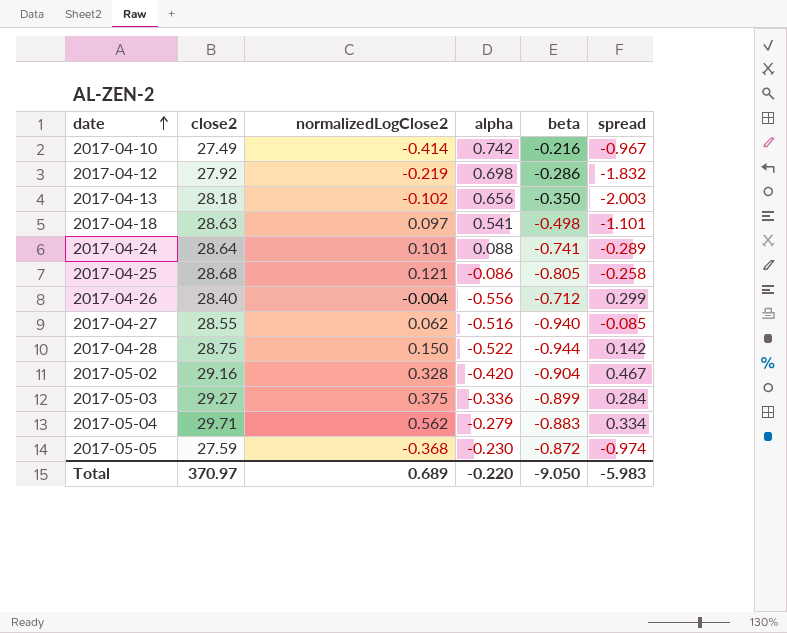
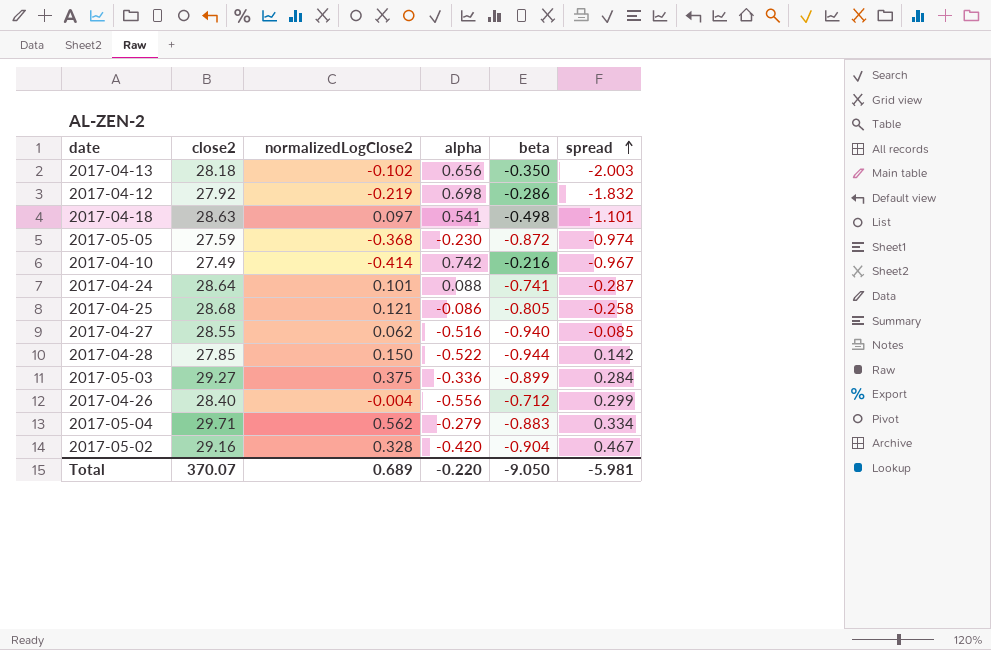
row order: date ascending -> spread ascending
2017-04-24 | spread: -0.289 -> -0.287
2017-04-28 | close2: 28.75 -> 27.85
Total | close2: 370.97 -> 370.07
Total | spread: -5.983 -> -5.981

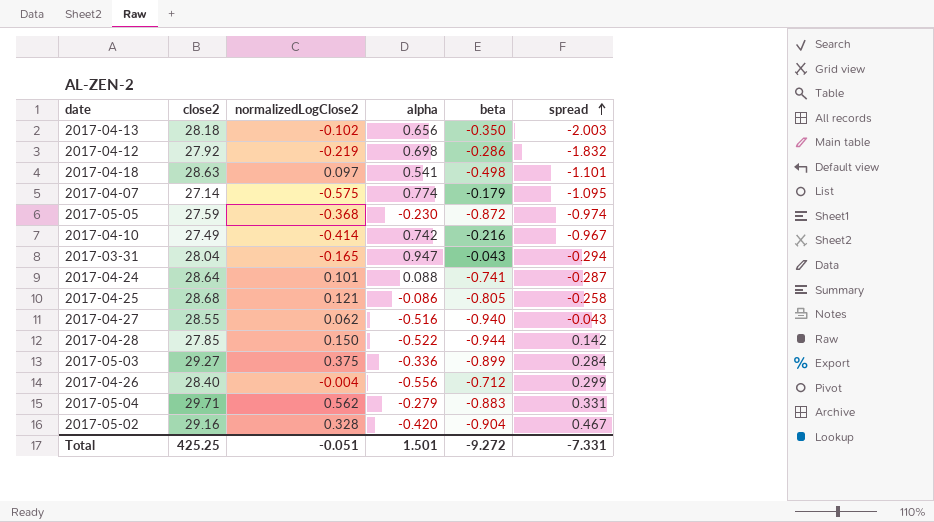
row 2017-04-07: none -> 27.14 | -0.575 | 0.774 | -0.179 | -1.095
row 2017-03-31: none -> 28.04 | -0.165 | 0.947 | -0.043 | -0.294
2017-04-27 | spread: -0.085 -> -0.043
2017-05-04 | spread: 0.334 -> 0.331
Total | close2: 370.07 -> 425.25
Total | normalizedLogClose2: 0.689 -> -0.051
Total | alpha: -0.220 -> 1.501
Total | beta: -9.050 -> -9.272
Total | spread: -5.981 -> -7.331

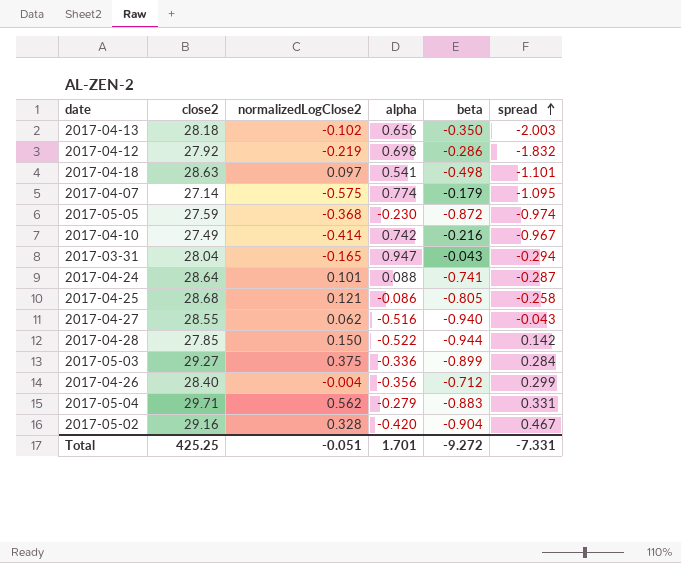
2017-04-26 | alpha: -0.556 -> -0.356
Total | alpha: 1.501 -> 1.701

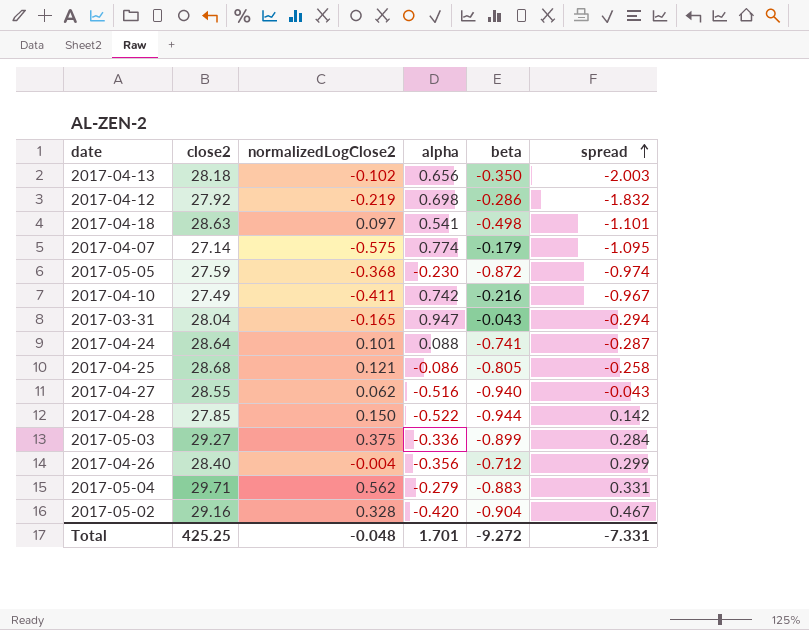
2017-04-10 | normalizedLogClose2: -0.414 -> -0.411
Total | normalizedLogClose2: -0.051 -> -0.048

